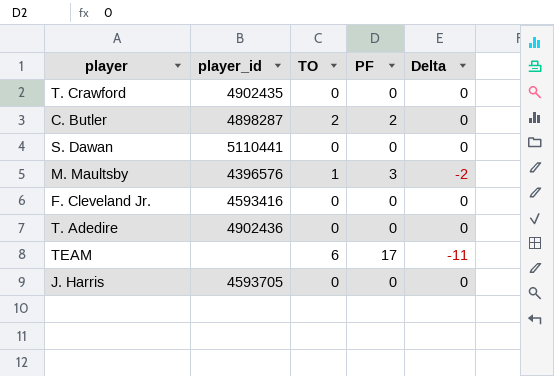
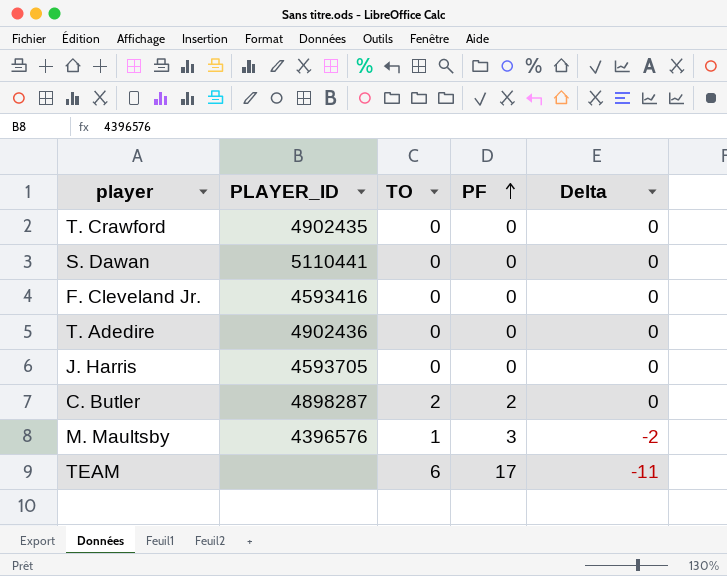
row order: none -> PF ascending
column name: player_id -> PLAYER_ID

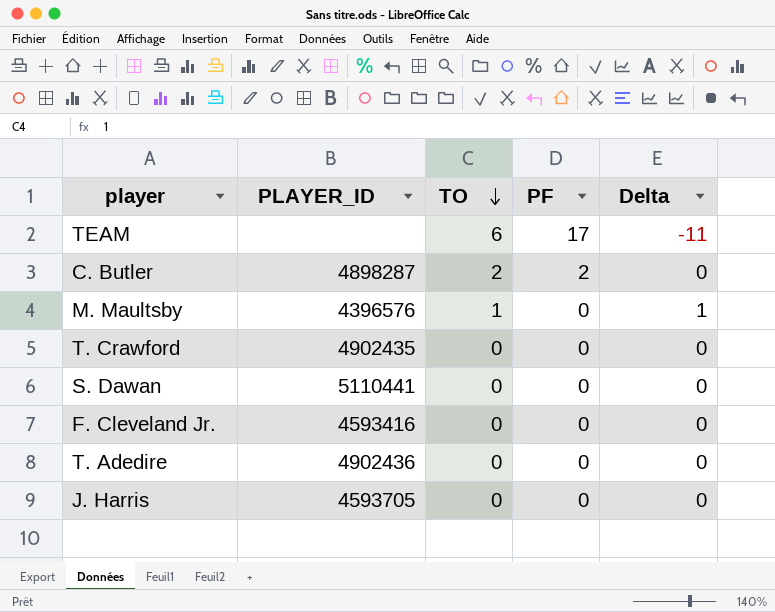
row order: PF ascending -> TO descending
M. Maultsby | PF: 3 -> 0
M. Maultsby | Delta: -2 -> 1

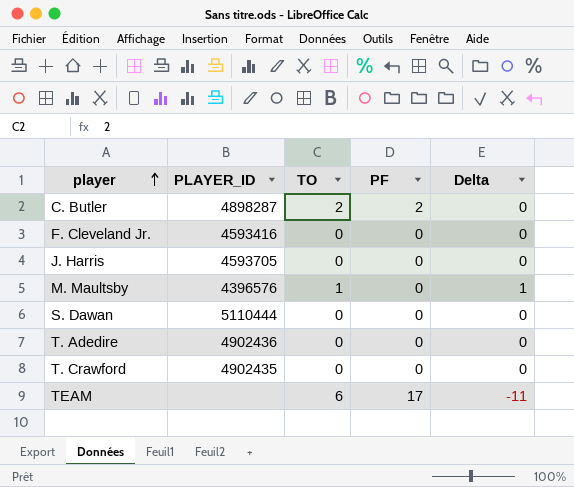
row order: TO descending -> player ascending
S. Dawan | PLAYER_ID: 5110441 -> 5110444

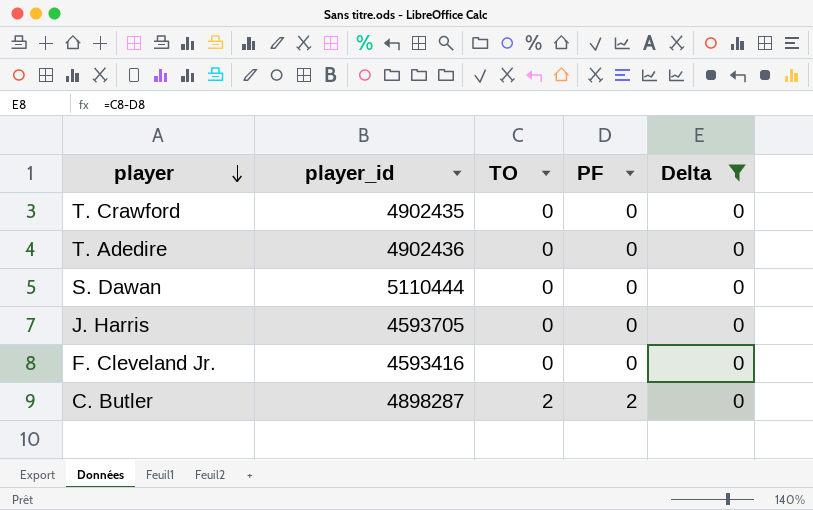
filter: none -> Delta = 0
row order: player ascending -> player descending
column name: PLAYER_ID -> player_id

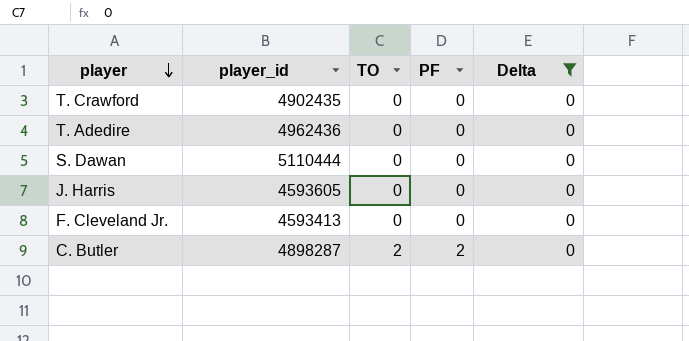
T. Adedire | player_id: 4902436 -> 4962436
J. Harris | player_id: 4593705 -> 4593605
F. Cleveland Jr. | player_id: 4593416 -> 4593413

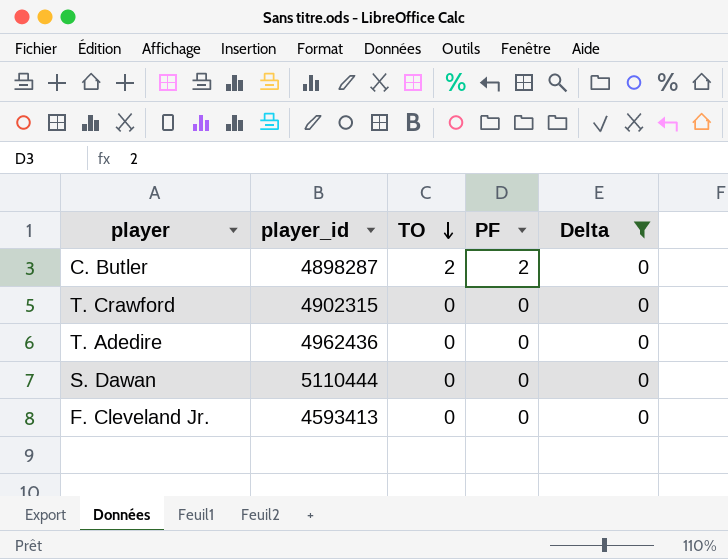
row order: player descending -> TO descending
row J. Harris: 4593605 | 0 | 0 | 0 -> none
T. Crawford | player_id: 4902435 -> 4902315

